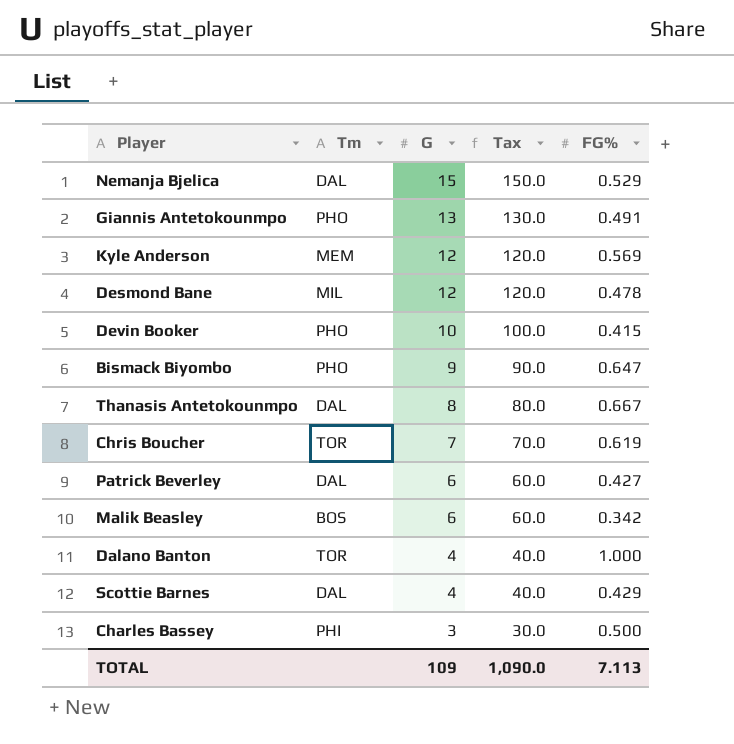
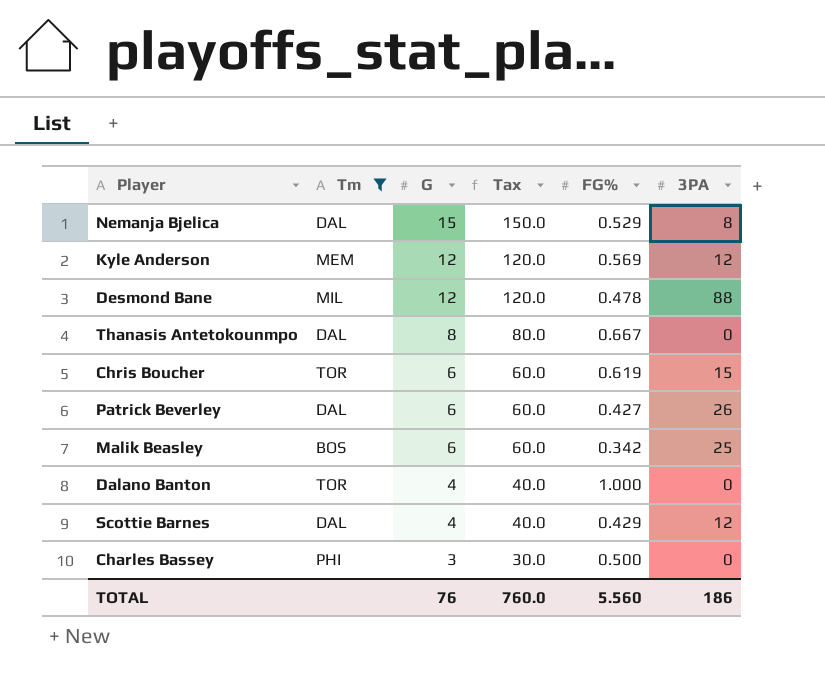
filter: none -> Tm != PHO
column 3PA | position: none -> 6
Chris Boucher | G: 7 -> 6
Chris Boucher | Tax: 70.0 -> 60.0
TOTAL | G: 109 -> 76
TOTAL | Tax: 1,090.0 -> 760.0
TOTAL | FG%: 7.113 -> 5.560

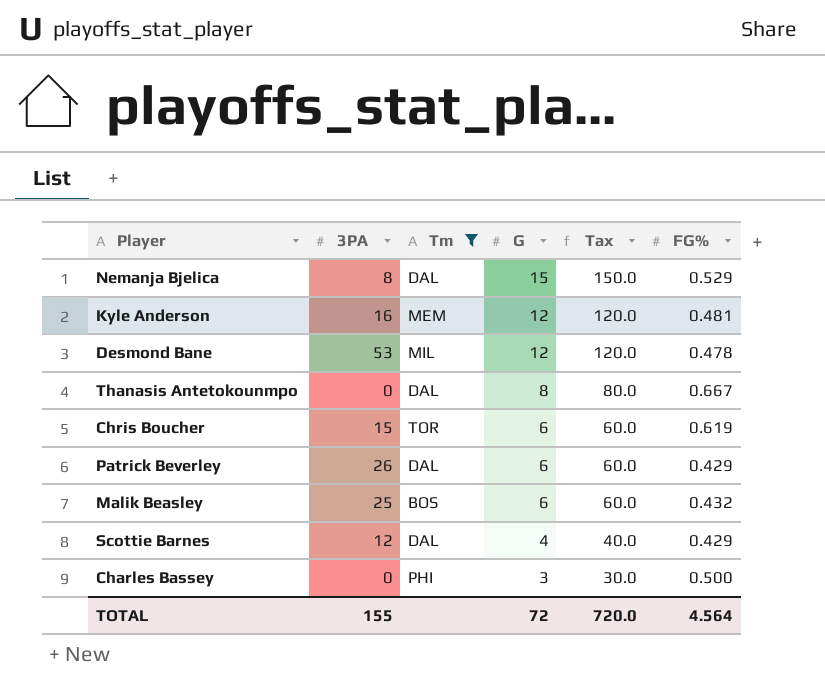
column 3PA | position: 6 -> 2
row Dalano Banton: TOR | 4 | 40.0 | 1.000 | 0 -> none
Kyle Anderson | 3PA: 12 -> 16
Kyle Anderson | FG%: 0.569 -> 0.481
Desmond Bane | 3PA: 88 -> 53
Patrick Beverley | FG%: 0.427 -> 0.429
Malik Beasley | FG%: 0.342 -> 0.432
TOTAL | 3PA: 186 -> 155
TOTAL | G: 76 -> 72
TOTAL | Tax: 760.0 -> 720.0
TOTAL | FG%: 5.560 -> 4.564

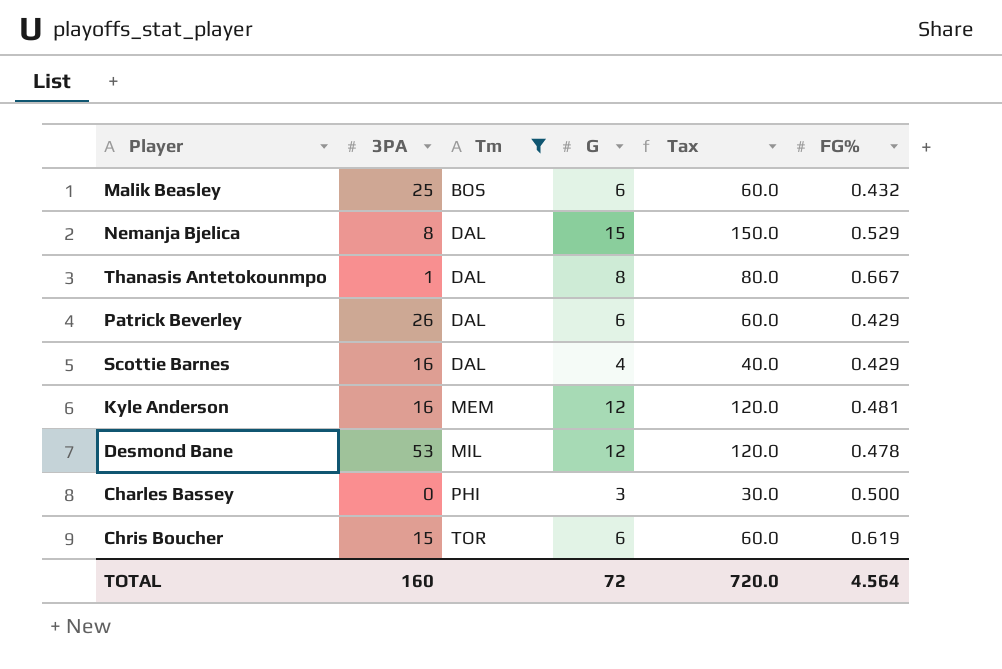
row order: G descending -> Tm ascending
Thanasis Antetokounmpo | 3PA: 0 -> 1
Scottie Barnes | 3PA: 12 -> 16
TOTAL | 3PA: 155 -> 160

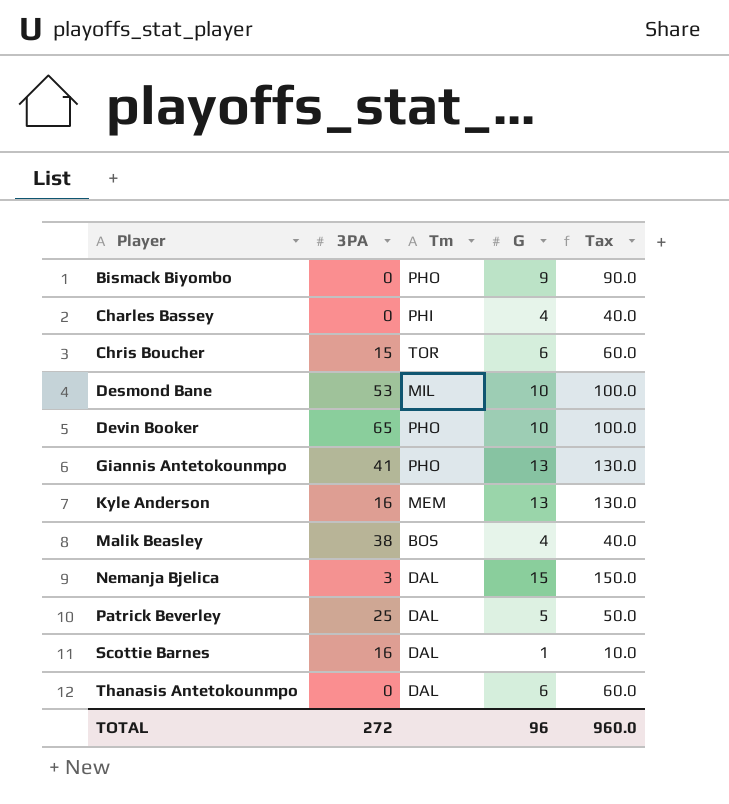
filter: Tm != PHO -> none
row order: Tm ascending -> Player ascending
column FG% | position: 6 -> none
Charles Bassey | G: 3 -> 4
Charles Bassey | Tax: 30.0 -> 40.0
Desmond Bane | G: 12 -> 10
Desmond Bane | Tax: 120.0 -> 100.0
Kyle Anderson | G: 12 -> 13
Kyle Anderson | Tax: 120.0 -> 130.0
Malik Beasley | 3PA: 25 -> 38
Malik Beasley | G: 6 -> 4
Malik Beasley | Tax: 60.0 -> 40.0
Nemanja Bjelica | 3PA: 8 -> 3
Patrick Beverley | 3PA: 26 -> 25
Patrick Beverley | G: 6 -> 5
Patrick Beverley | Tax: 60.0 -> 50.0
Scottie Barnes | G: 4 -> 1
Scottie Barnes | Tax: 40.0 -> 10.0
Thanasis Antetokounmpo | 3PA: 1 -> 0
Thanasis Antetokounmpo | G: 8 -> 6
Thanasis Antetokounmpo | Tax: 80.0 -> 60.0
TOTAL | 3PA: 160 -> 272
TOTAL | G: 72 -> 96
TOTAL | Tax: 720.0 -> 960.0

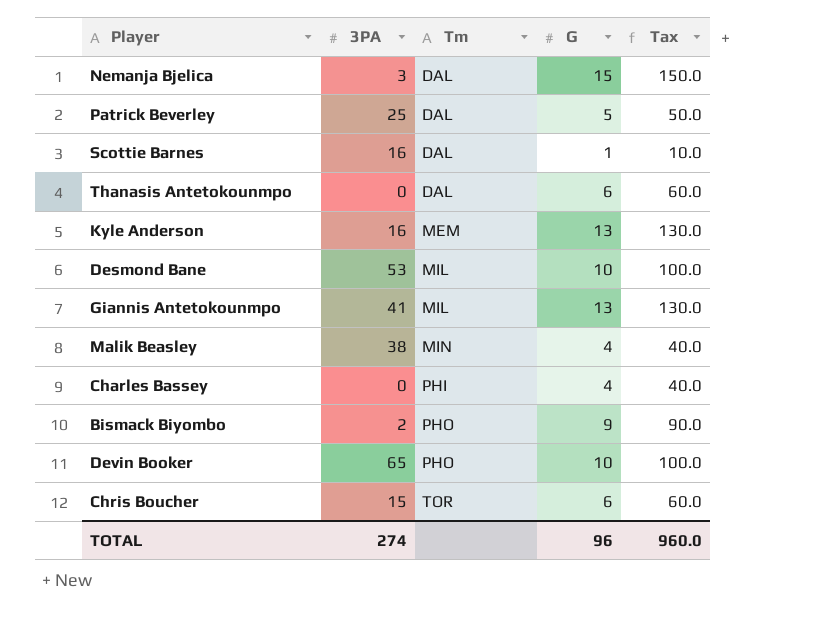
row order: Player ascending -> Tm ascending
Giannis Antetokounmpo | Tm: PHO -> MIL
Malik Beasley | Tm: BOS -> MIN
Bismack Biyombo | 3PA: 0 -> 2
TOTAL | 3PA: 272 -> 274

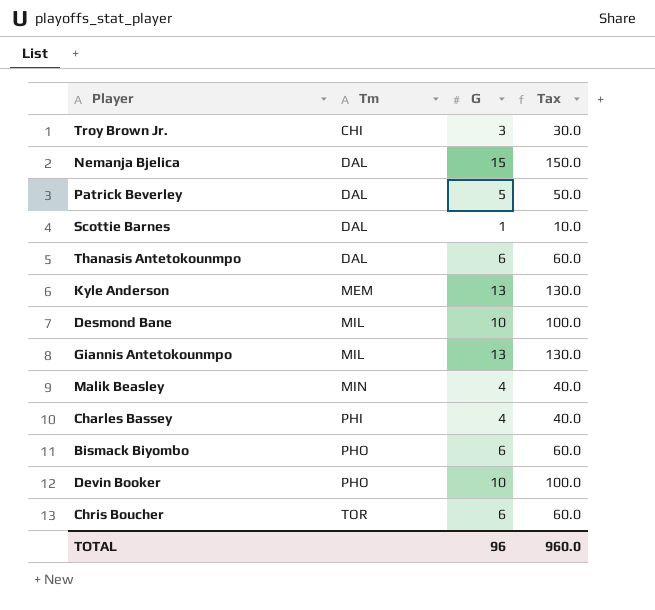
column 3PA | position: 2 -> none
row Troy Brown Jr.: none -> CHI | 3 | 30.0
Bismack Biyombo | G: 9 -> 6
Bismack Biyombo | Tax: 90.0 -> 60.0

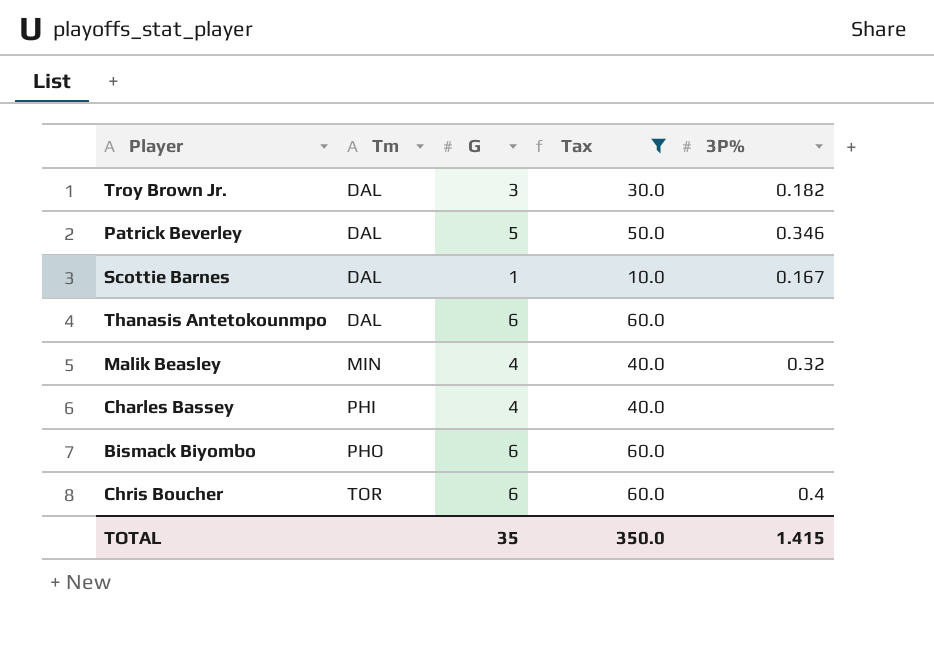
filter: none -> Tax <= 60.0
column 3P% | position: none -> 5
Troy Brown Jr. | Tm: CHI -> DAL
TOTAL | G: 96 -> 35
TOTAL | Tax: 960.0 -> 350.0

